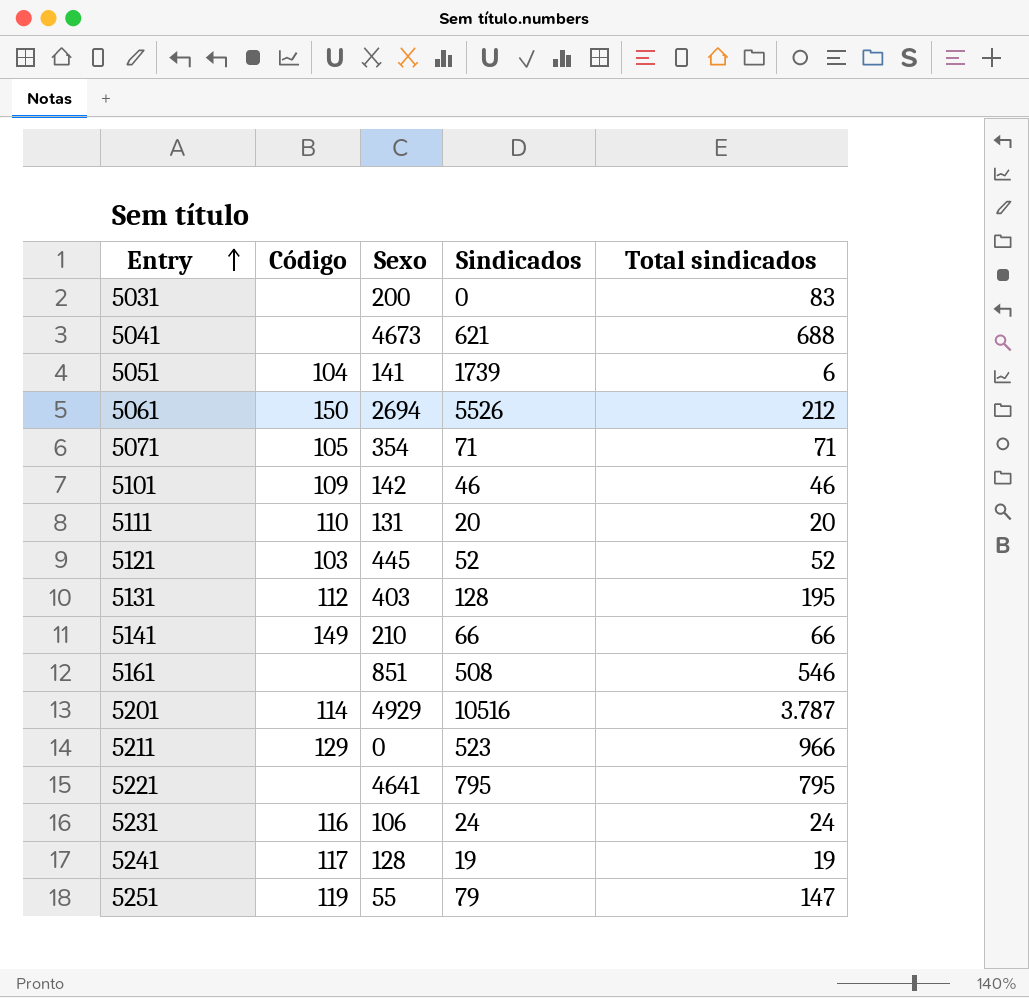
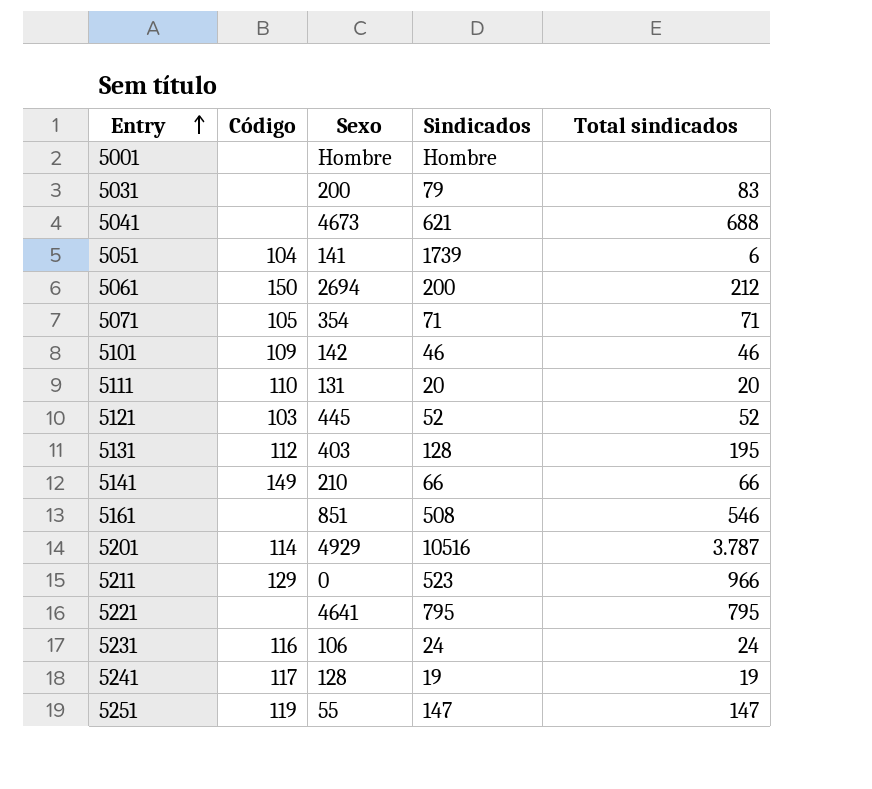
row 5001: none -> none | Hombre | Hombre | none
5031 | Sindicados: 0 -> 79
5061 | Sindicados: 5526 -> 200
5251 | Sindicados: 79 -> 147

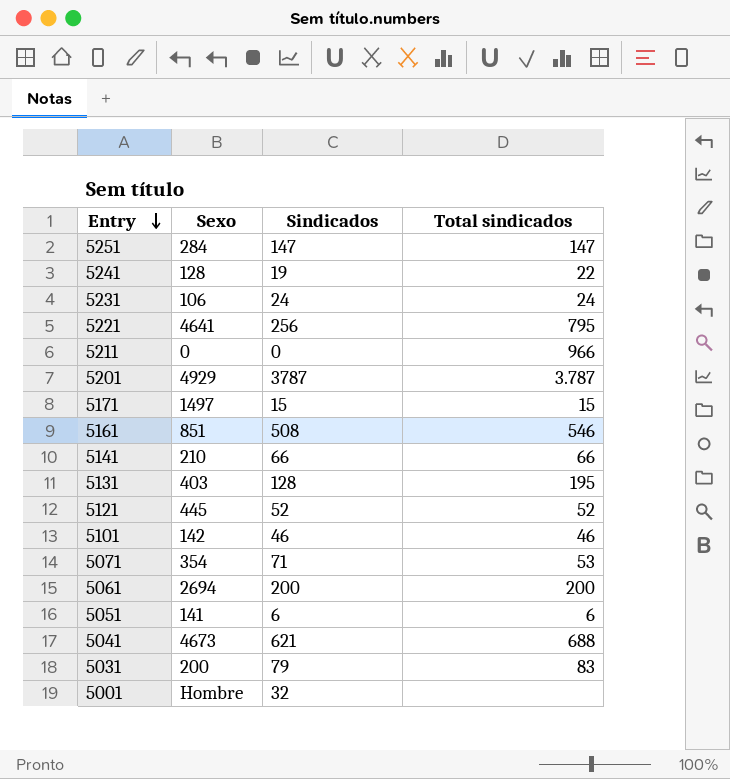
row order: Entry ascending -> Entry descending
column Código | position: 2 -> none
row 5111: 110 | 131 | 20 | 20 -> none
5251 | Sexo: 55 -> 284
5241 | Total sindicados: 19 -> 22
5221 | Sindicados: 795 -> 256
5211 | Sindicados: 523 -> 0
5201 | Sindicados: 10516 -> 3787
row 5171: none -> 1497 | 15 | 15
5071 | Total sindicados: 71 -> 53
5061 | Total sindicados: 212 -> 200
5051 | Sindicados: 1739 -> 6
5001 | Sindicados: Hombre -> 32

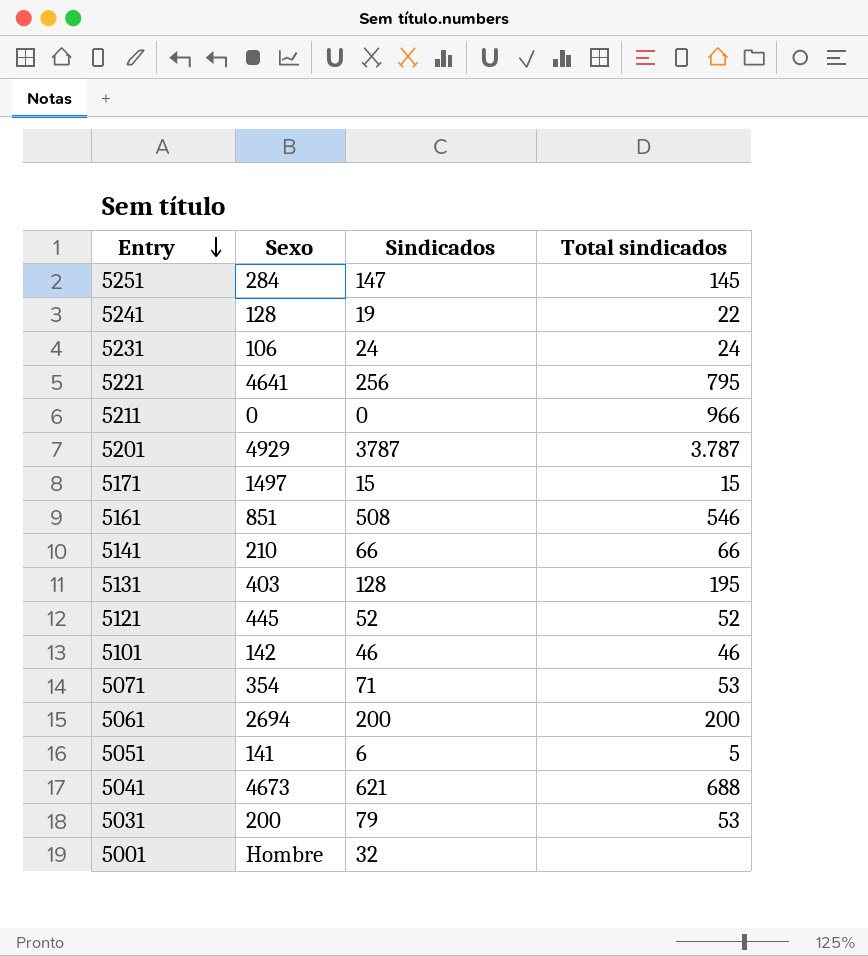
5251 | Total sindicados: 147 -> 145
5051 | Total sindicados: 6 -> 5
5031 | Total sindicados: 83 -> 53

